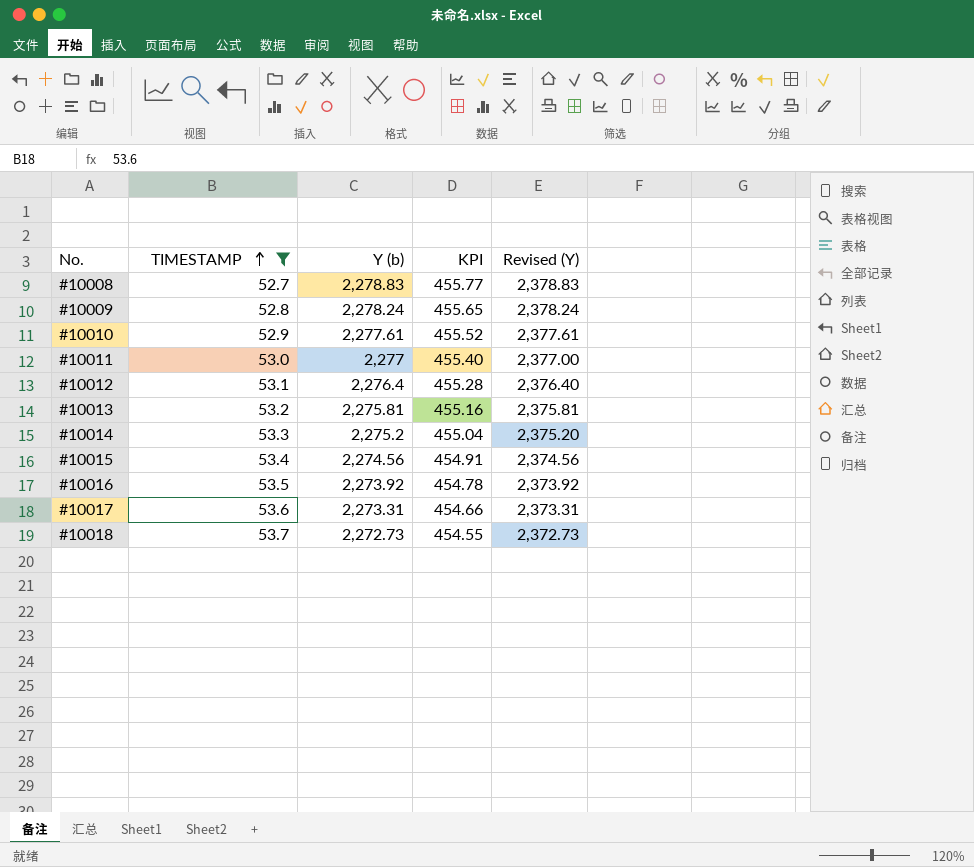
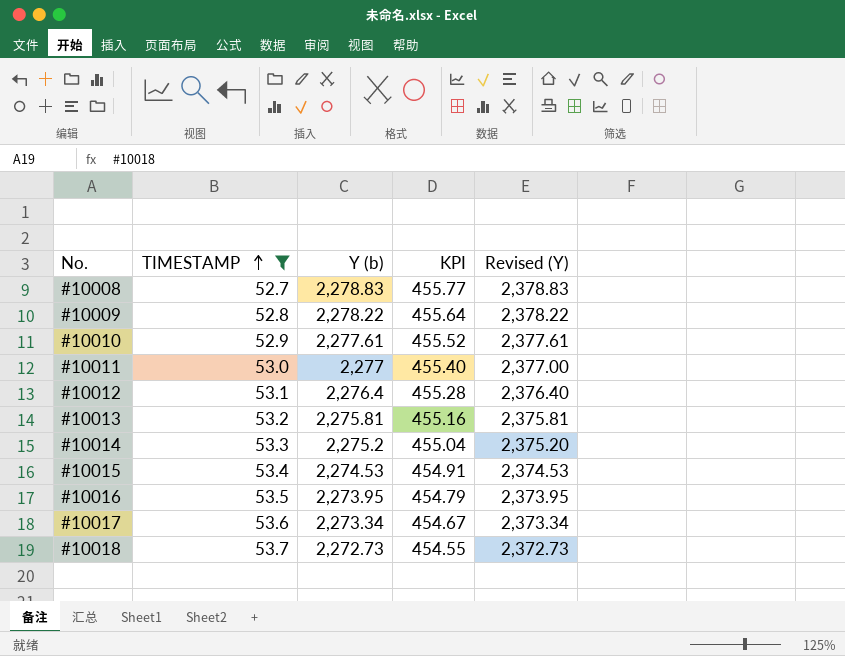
#10009 | Y (b): 2,278.24 -> 2,278.22
#10009 | KPI: 455.65 -> 455.64
#10009 | Revised (Y): 2,378.24 -> 2,378.22
#10015 | Y (b): 2,274.56 -> 2,274.53
#10015 | Revised (Y): 2,374.56 -> 2,374.53
#10016 | Y (b): 2,273.92 -> 2,273.95
#10016 | KPI: 454.78 -> 454.79
#10016 | Revised (Y): 2,373.92 -> 2,373.95
#10017 | Y (b): 2,273.31 -> 2,273.34
#10017 | KPI: 454.66 -> 454.67
#10017 | Revised (Y): 2,373.31 -> 2,373.34

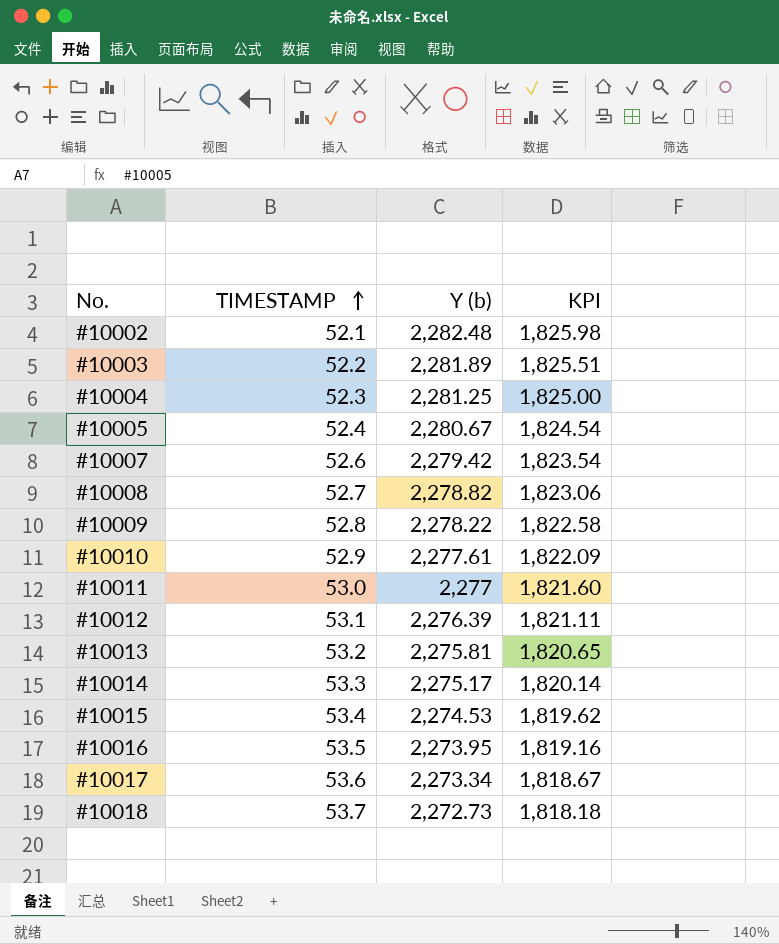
filter: TIMESTAMP >= 52.7 -> none
column Revised (Y) | formula: [Y (b)] + 100 -> none
column KPI | formula: [Y (b)] * 0.2 -> [Y (b)] * 0.8
#10008 | Y (b): 2,278.83 -> 2,278.82
#10012 | Y (b): 2,276.4 -> 2,276.39
#10014 | Y (b): 2,275.2 -> 2,275.17

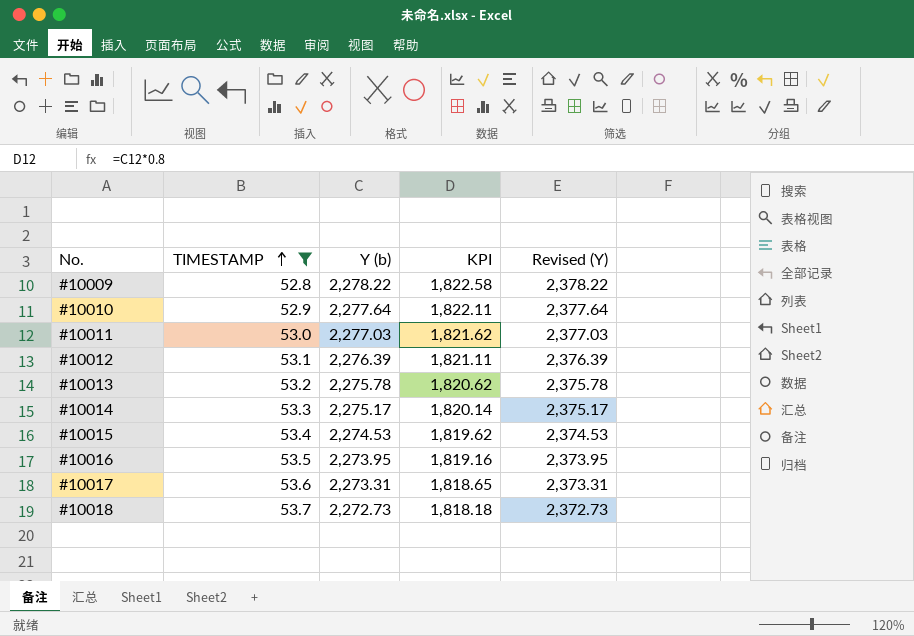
filter: none -> TIMESTAMP >= 52.8
column Revised (Y) | formula: none -> [Y (b)] + 100
#10010 | Y (b): 2,277.61 -> 2,277.64
#10010 | KPI: 1,822.09 -> 1,822.11
#10011 | Y (b): 2,277 -> 2,277.03
#10011 | KPI: 1,821.60 -> 1,821.62
#10013 | Y (b): 2,275.81 -> 2,275.78
#10013 | KPI: 1,820.65 -> 1,820.62
#10017 | Y (b): 2,273.34 -> 2,273.31
#10017 | KPI: 1,818.67 -> 1,818.65

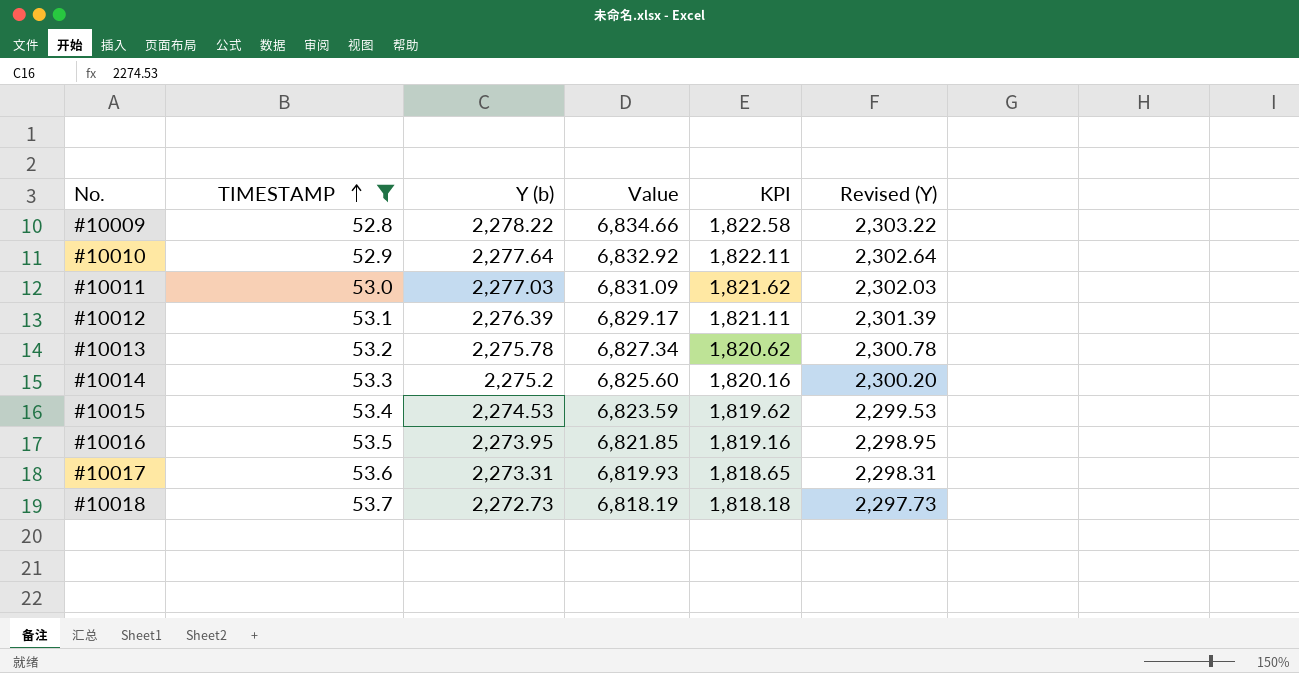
column Value | formula: none -> [Y (b)] * 3
column Revised (Y) | formula: [Y (b)] + 100 -> [Y (b)] + 25
#10014 | Y (b): 2,275.17 -> 2,275.2
#10014 | KPI: 1,820.14 -> 1,820.16

